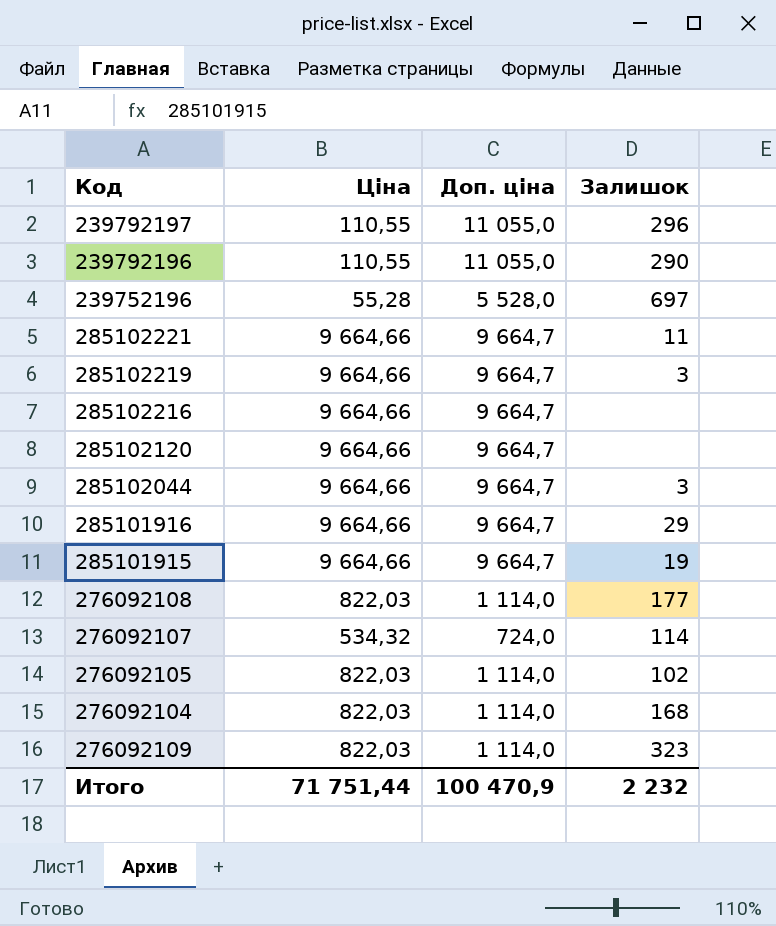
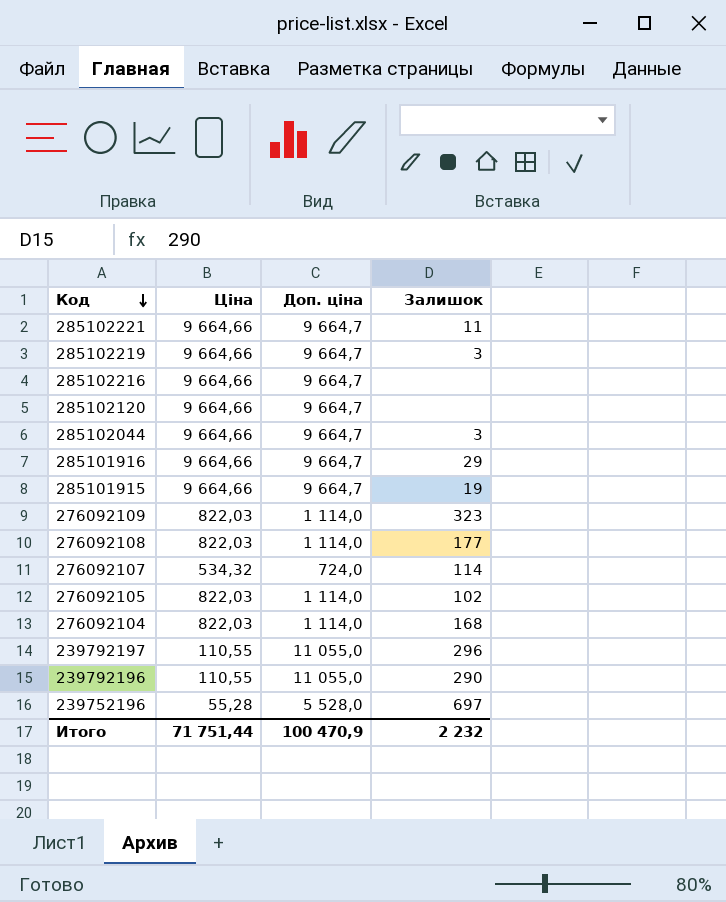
row order: none -> Код descending

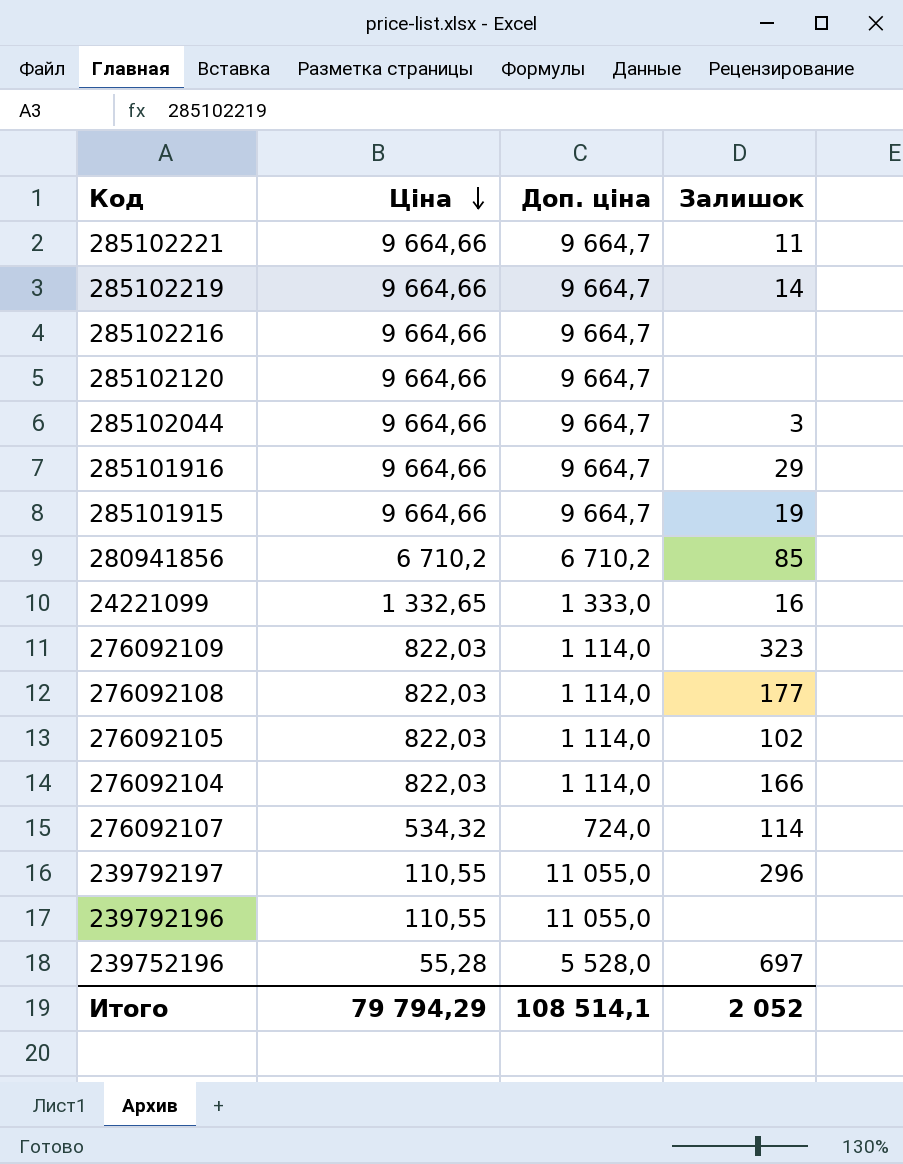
row order: Код descending -> Ціна descending
285102219 | Залишок: 3 -> 14
row 280941856: none -> 6 710,2 | 6 710,2 | 85
row 24221099: none -> 1 332,65 | 1 333,0 | 16
276092104 | Залишок: 168 -> 166
239792196 | Залишок: 290 -> none
Итого | Ціна: 71 751,44 -> 79 794,29
Итого | Доп. ціна: 100 470,9 -> 108 514,1
Итого | Залишок: 2 232 -> 2 052

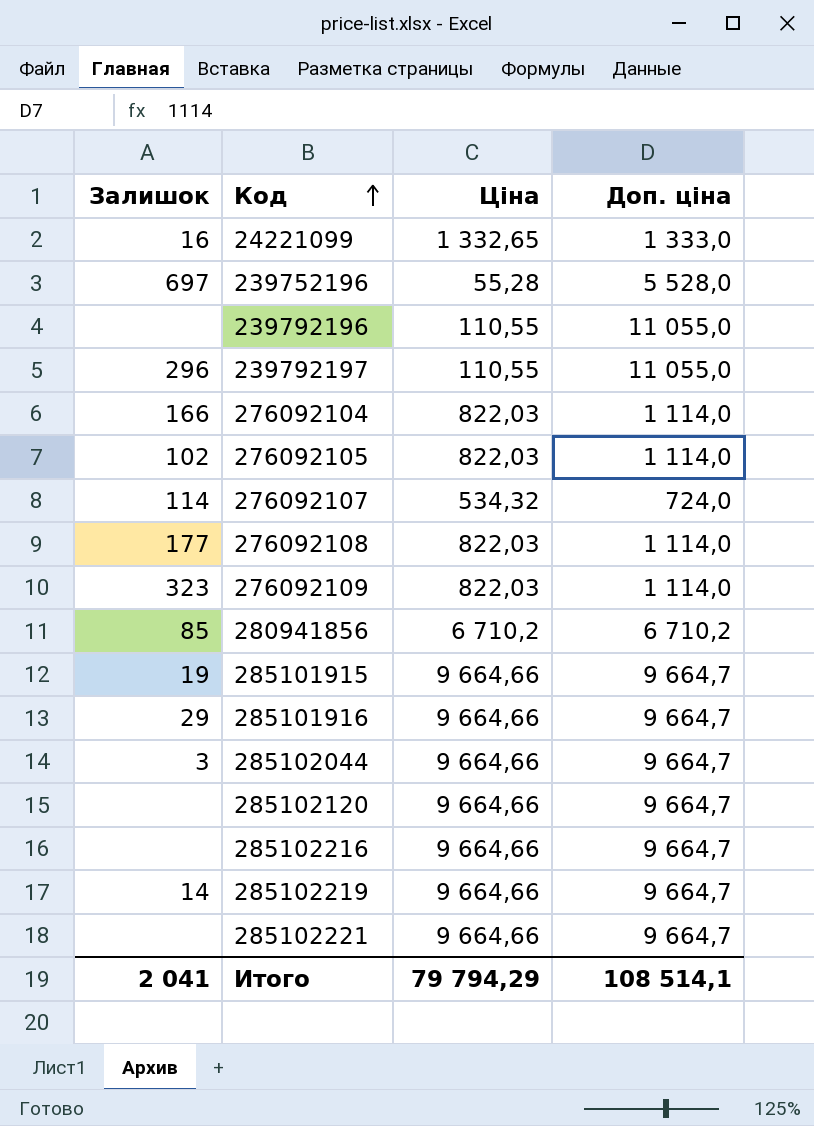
row order: Ціна descending -> Код ascending
column Залишок | position: 4 -> 1
285102221 | Залишок: 11 -> none
Итого | Залишок: 2 052 -> 2 041

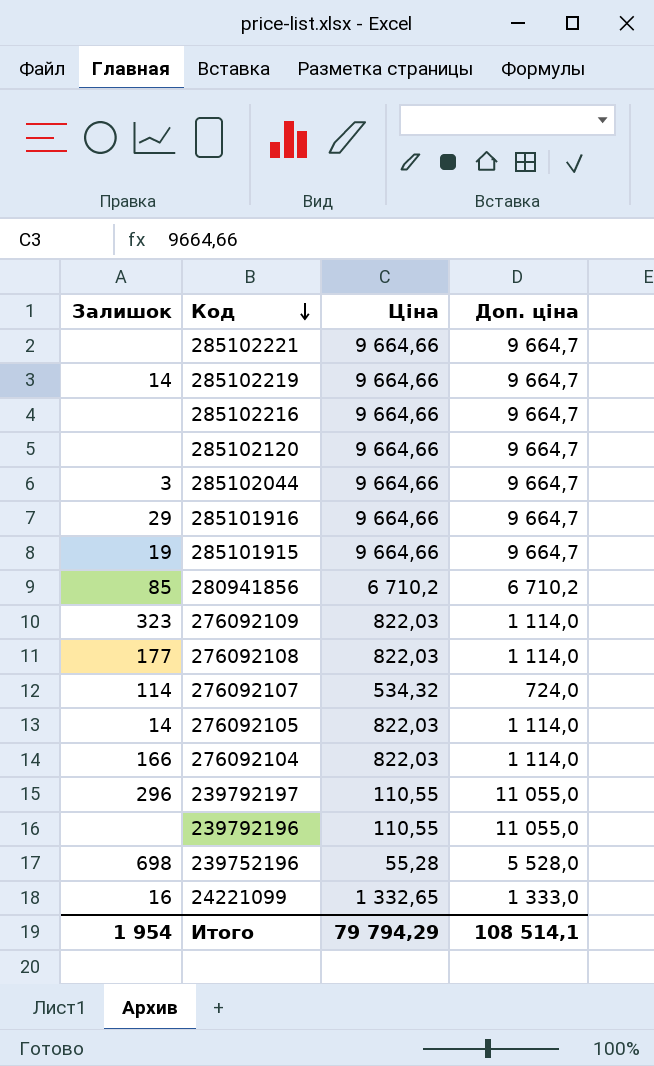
row order: Код ascending -> Код descending
276092105 | Залишок: 102 -> 14
239752196 | Залишок: 697 -> 698
Итого | Залишок: 2 041 -> 1 954

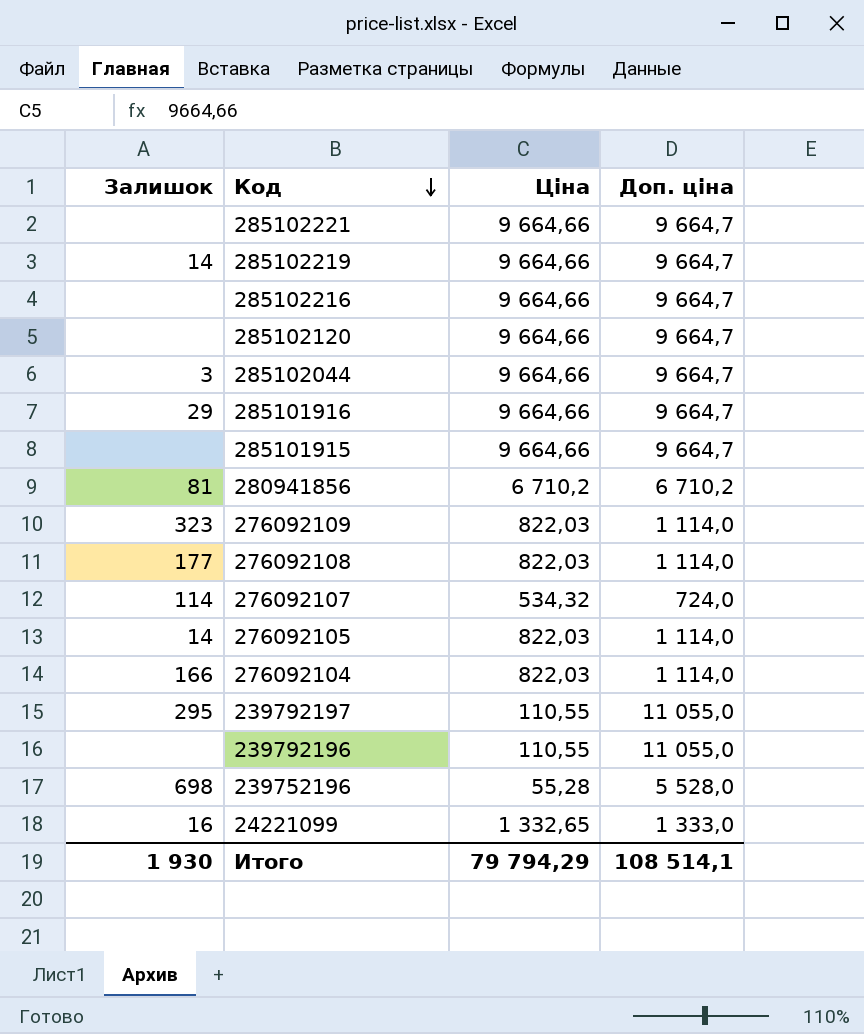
285101915 | Залишок: 19 -> none
280941856 | Залишок: 85 -> 81
239792197 | Залишок: 296 -> 295
Итого | Залишок: 1 954 -> 1 930

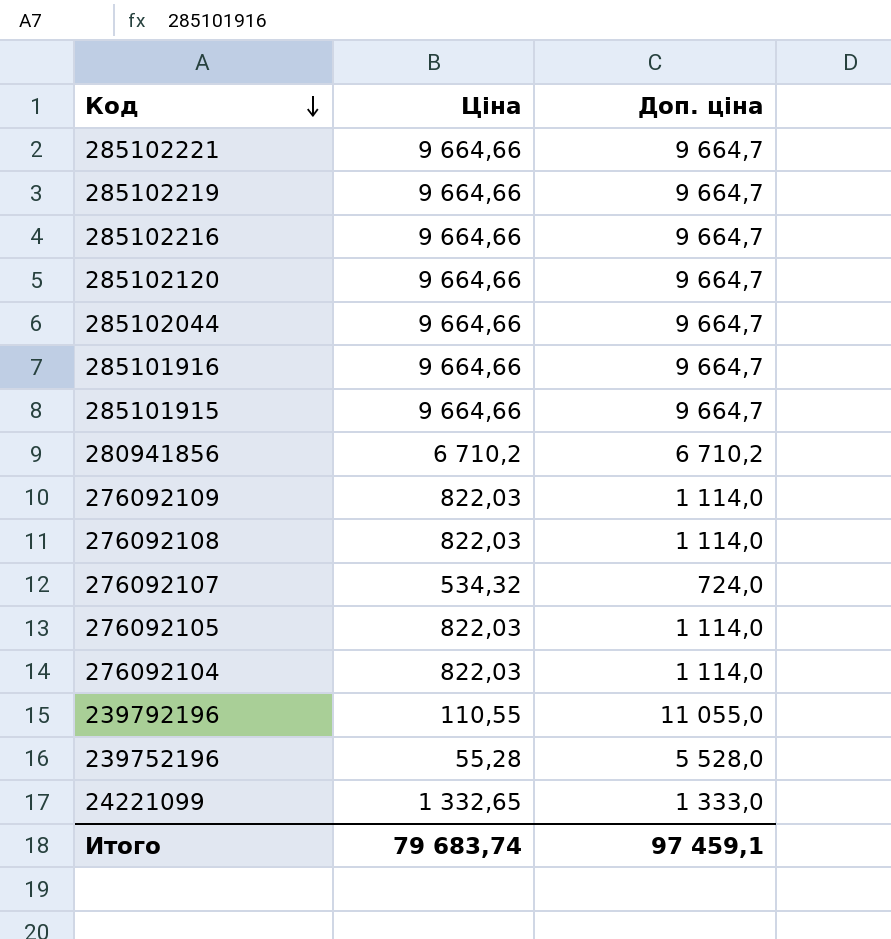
column Залишок | position: 1 -> none
row 239792197: 295 | 110,55 | 11 055,0 -> none
Итого | Ціна: 79 794,29 -> 79 683,74
Итого | Доп. ціна: 108 514,1 -> 97 459,1

